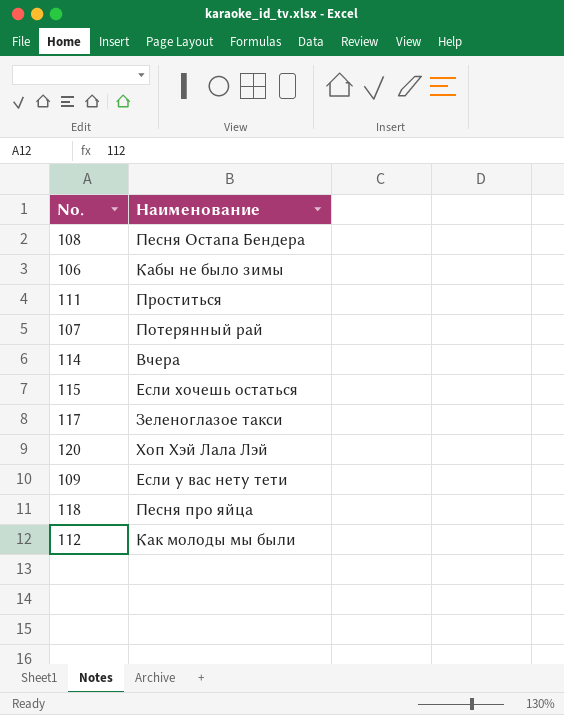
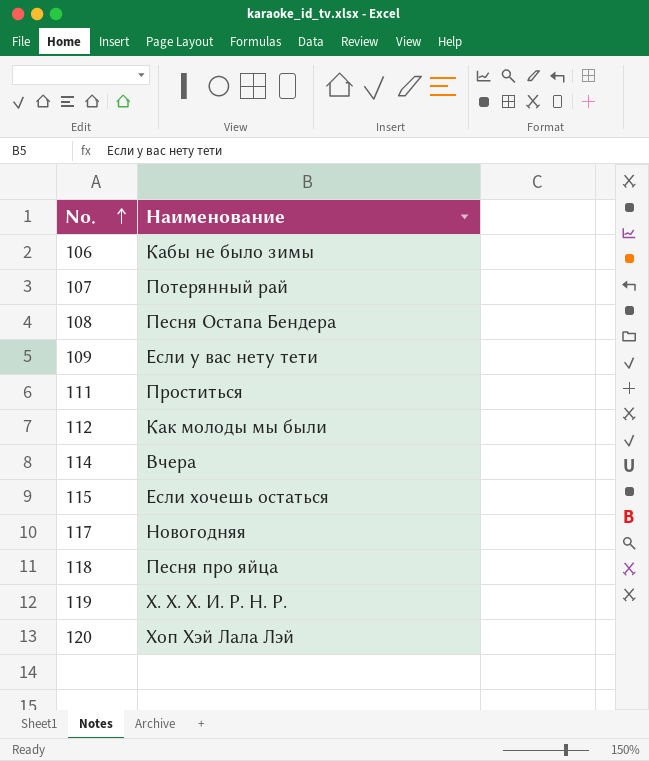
row order: none -> No. ascending
117 | Наименование: Зеленоглазое такси -> Новогодняя
row 119: none -> Х. Х. Х. И. Р. Н. Р.

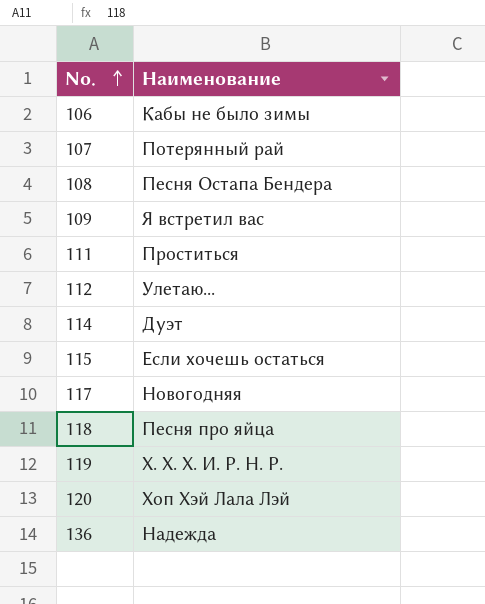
109 | Наименование: Если у вас нету тети -> Я встретил вас
112 | Наименование: Как молоды мы были -> Улетаю...
114 | Наименование: Вчера -> Дуэт
row 136: none -> Надежда

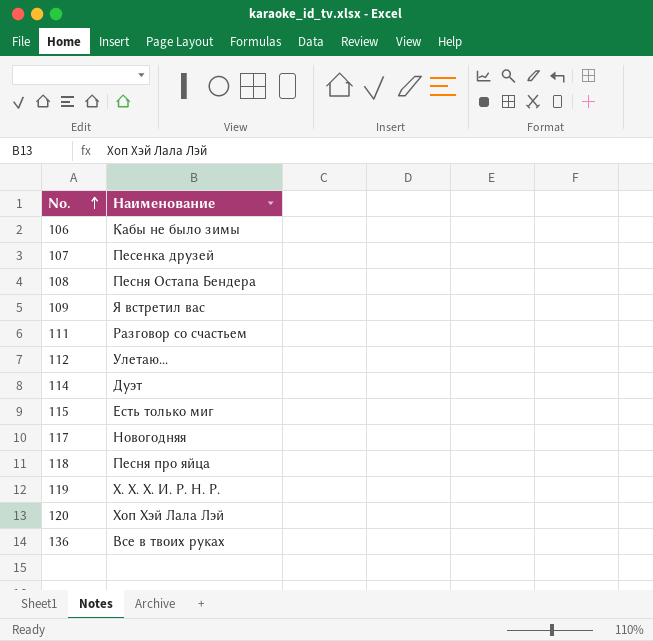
107 | Наименование: Потерянный рай -> Песенка друзей
111 | Наименование: Проститься -> Разговор со счастьем
115 | Наименование: Если хочешь остаться -> Есть только миг
136 | Наименование: Надежда -> Все в твоих руках

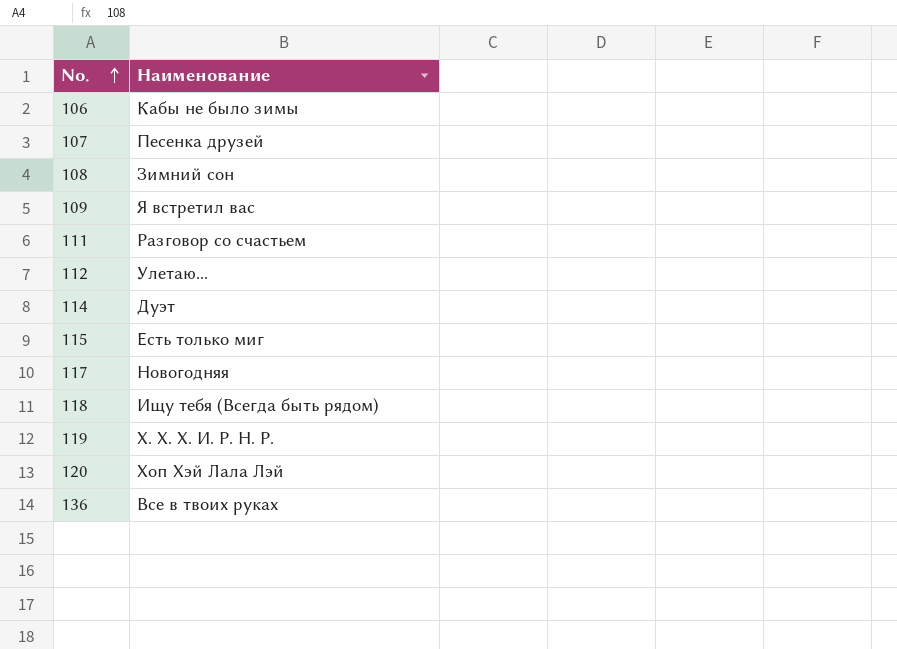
108 | Наименование: Песня Остапа Бендера -> Зимний сон
118 | Наименование: Песня про яйца -> Ищу тебя (Всегда быть рядом)

